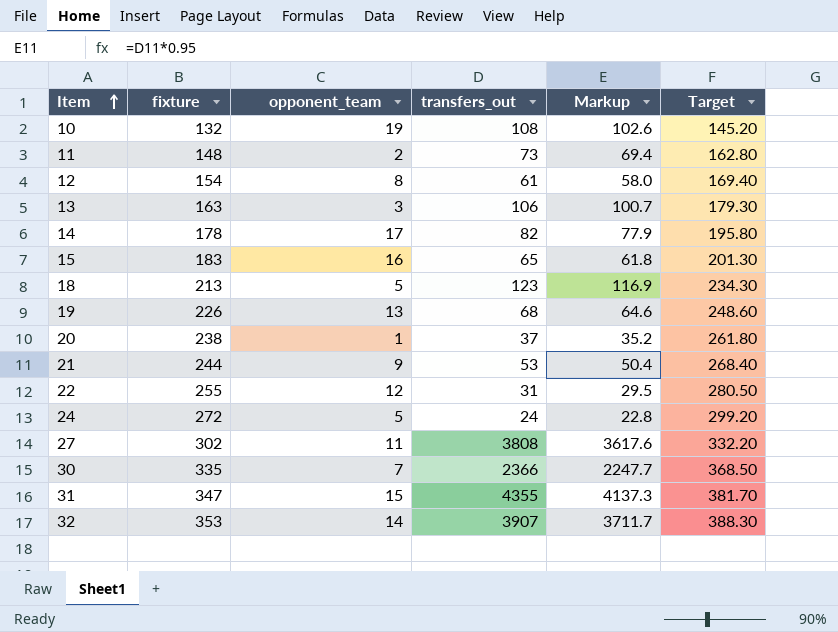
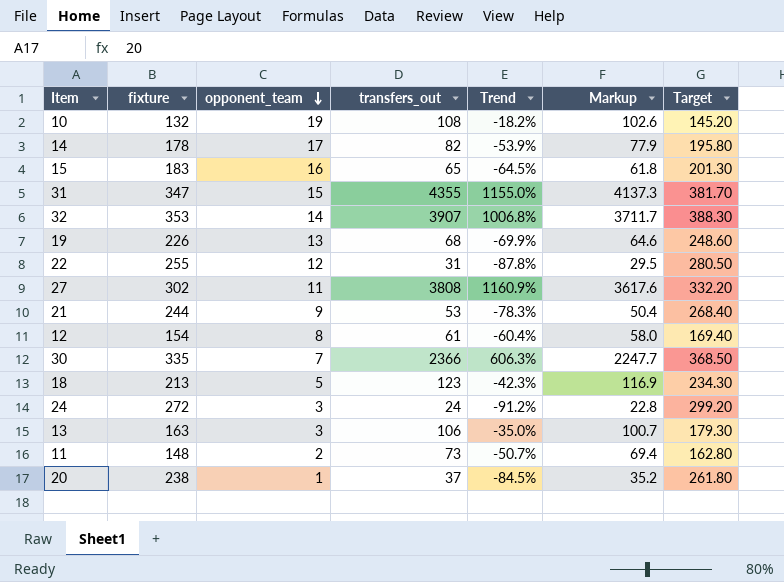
row order: Item ascending -> opponent_team descending
column Trend | formula: none -> ([transfers_out] - [fixture]) / [fixture]
24 | opponent_team: 5 -> 3

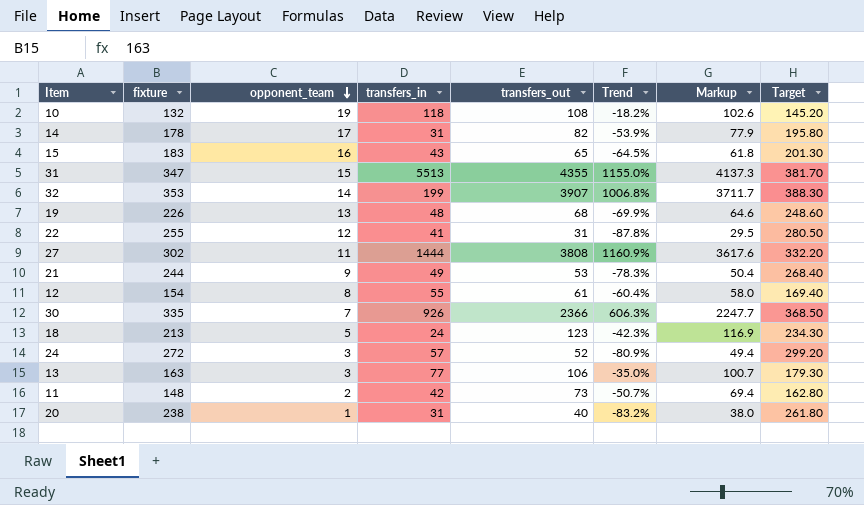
column transfers_in | position: none -> 4
24 | transfers_out: 24 -> 52
24 | Trend: -91.2% -> -80.9%
24 | Markup: 22.8 -> 49.4
20 | transfers_out: 37 -> 40
20 | Trend: -84.5% -> -83.2%
20 | Markup: 35.2 -> 38.0

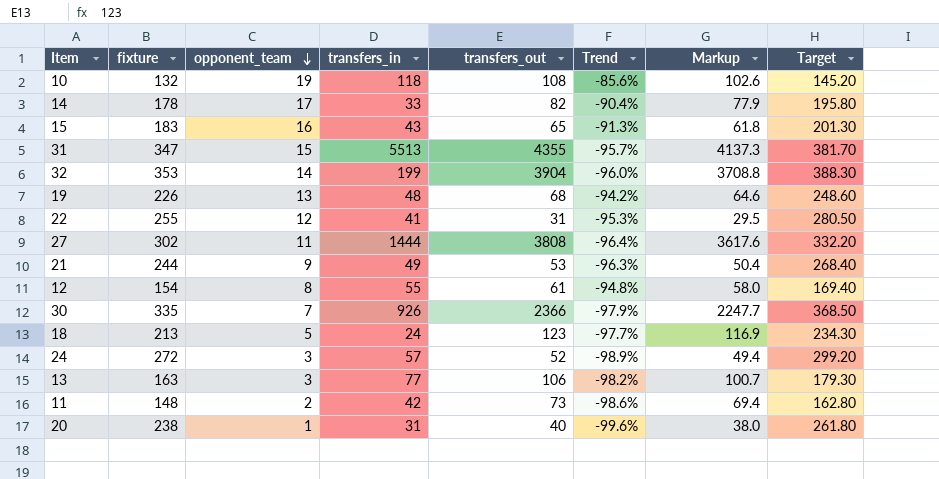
column Trend | formula: ([transfers_out] - [fixture]) / [fixture] -> ([opponent_team] - [fixture]) / [fixture]
14 | transfers_in: 31 -> 33
32 | transfers_out: 3907 -> 3904
32 | Markup: 3711.7 -> 3708.8

